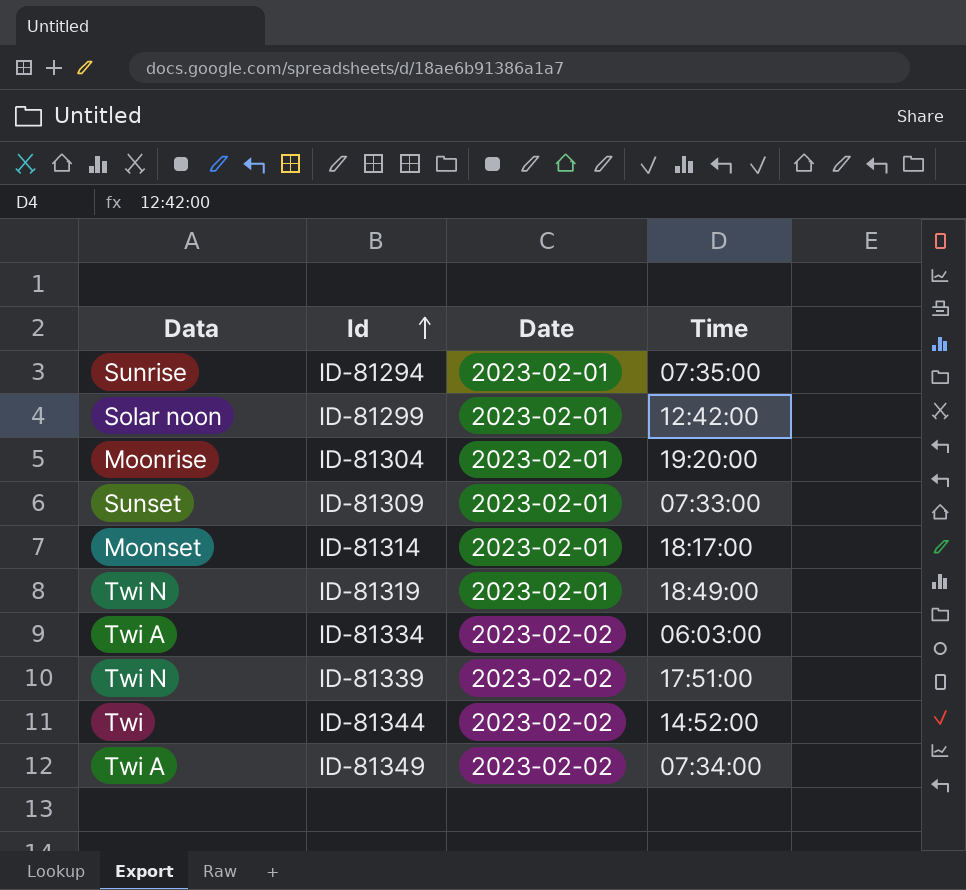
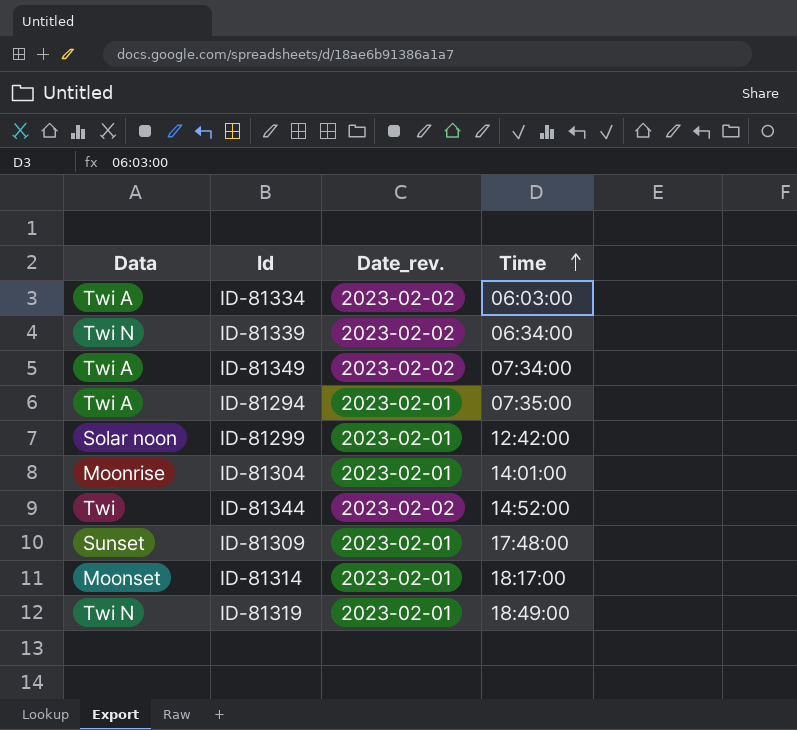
row order: Id ascending -> Time ascending
column name: Date -> Date_rev.
ID-81339 | Time: 17:51:00 -> 06:34:00
ID-81294 | Data: Sunrise -> Twi A
ID-81304 | Time: 19:20:00 -> 14:01:00
ID-81309 | Time: 07:33:00 -> 17:48:00

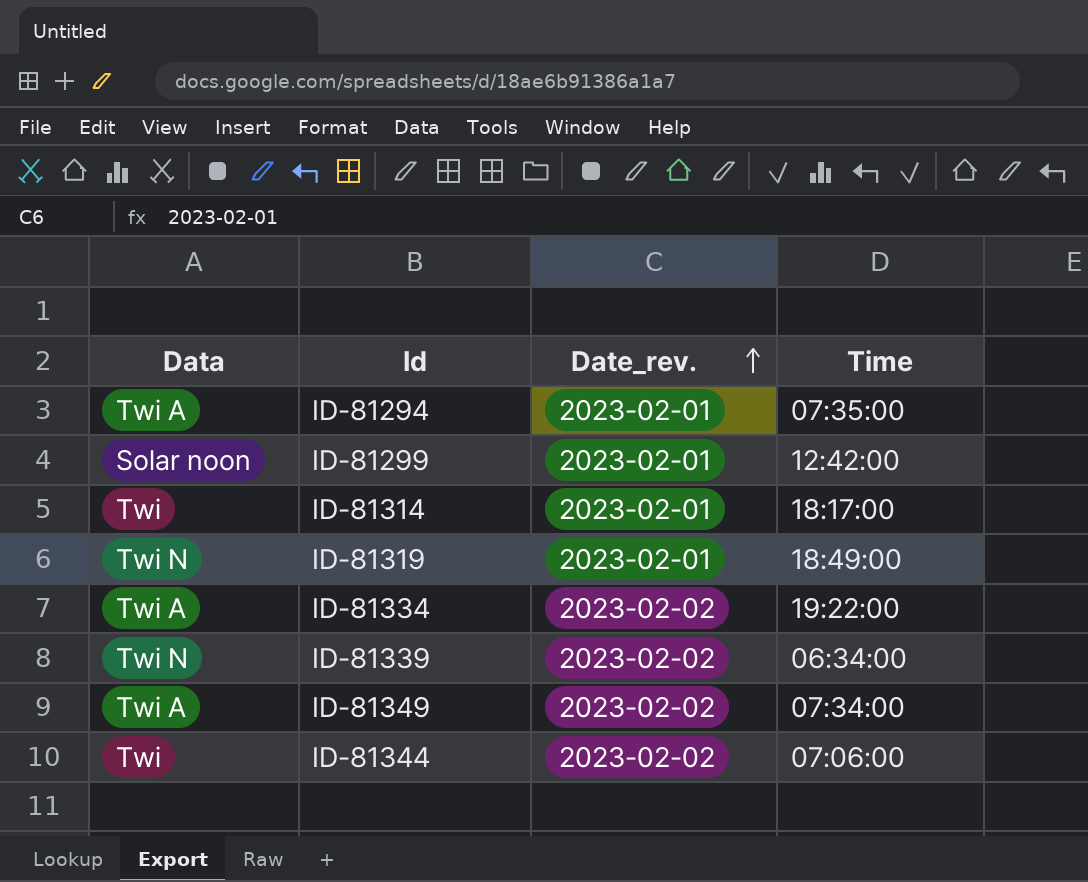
row order: Time ascending -> Date_rev. ascending
row ID-81304: Moonrise | 2023-02-01 | 14:01:00 -> none
row ID-81309: Sunset | 2023-02-01 | 17:48:00 -> none
ID-81314 | Data: Moonset -> Twi
ID-81334 | Time: 06:03:00 -> 19:22:00
ID-81344 | Time: 14:52:00 -> 07:06:00

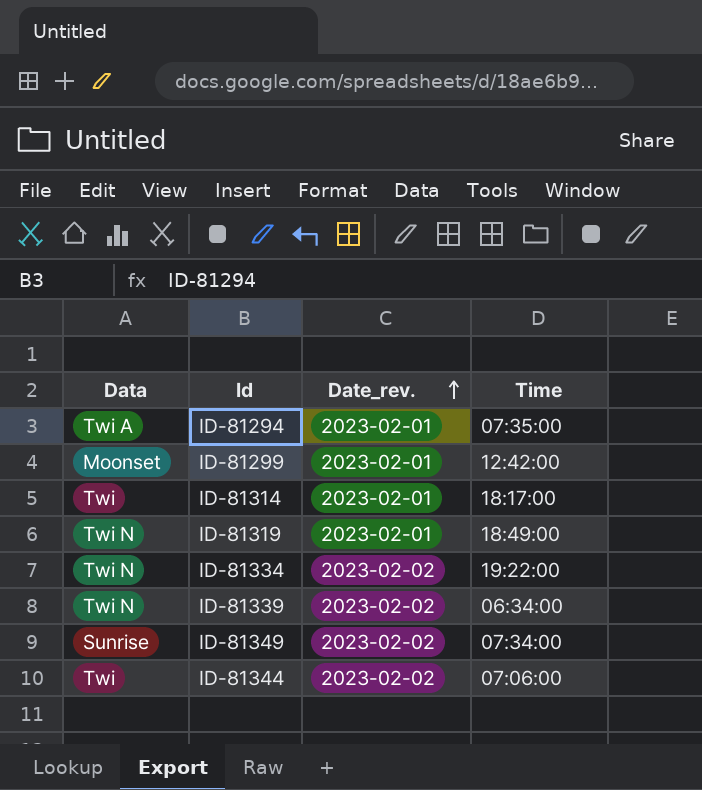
ID-81299 | Data: Solar noon -> Moonset
ID-81334 | Data: Twi A -> Twi N
ID-81349 | Data: Twi A -> Sunrise

